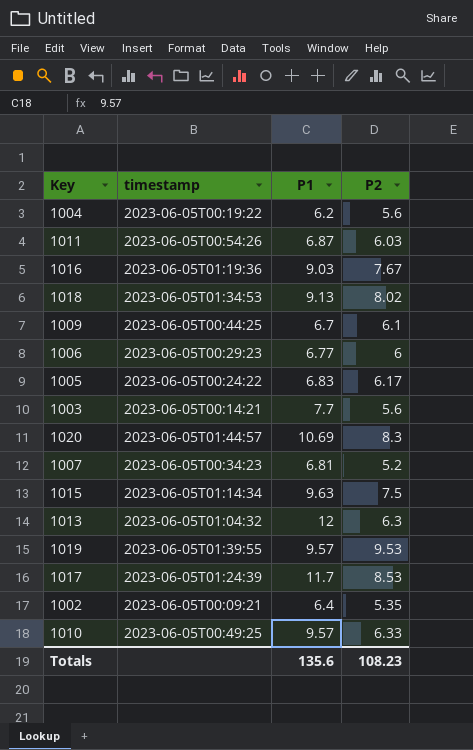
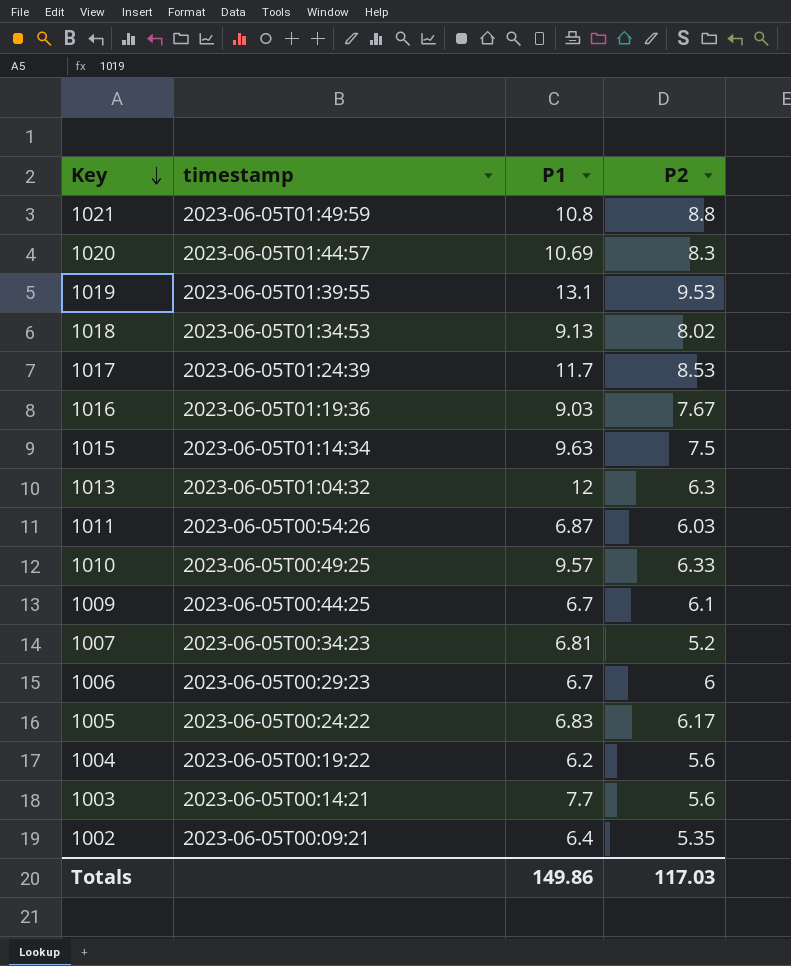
row order: none -> Key descending
row 1021: none -> 2023-06-05T01:49:59 | 10.8 | 8.8
1019 | P1: 9.57 -> 13.1
1006 | P1: 6.77 -> 6.7
Totals | P1: 135.6 -> 149.86
Totals | P2: 108.23 -> 117.03

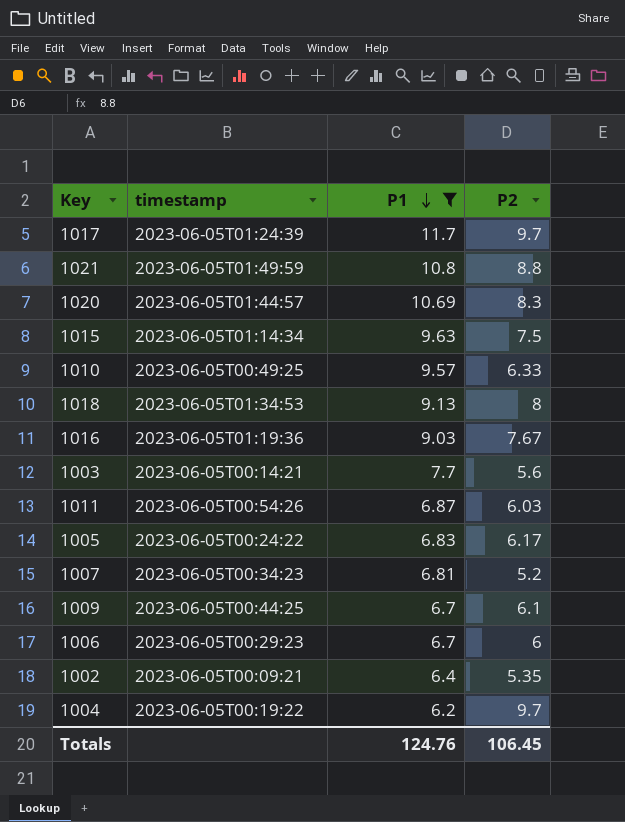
filter: none -> P1 <= 11.7
row order: Key descending -> P1 descending
1017 | P2: 8.53 -> 9.7
1018 | P2: 8.02 -> 8
1004 | P2: 5.6 -> 9.7
Totals | P1: 149.86 -> 124.76
Totals | P2: 117.03 -> 106.45

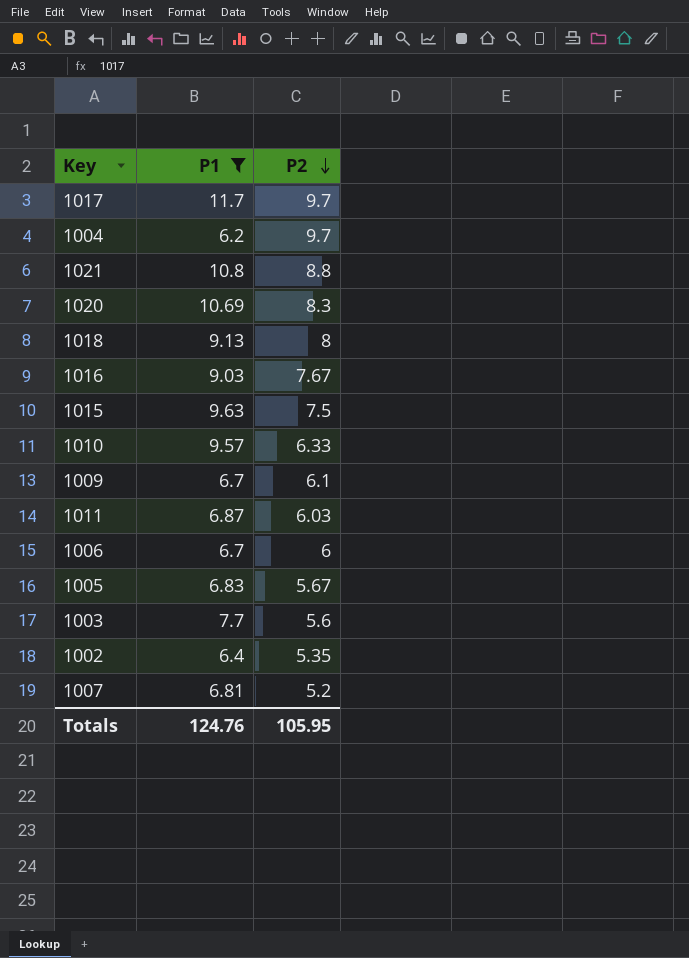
row order: P1 descending -> P2 descending
column timestamp | position: 2 -> none
1005 | P2: 6.17 -> 5.67
Totals | P2: 106.45 -> 105.95

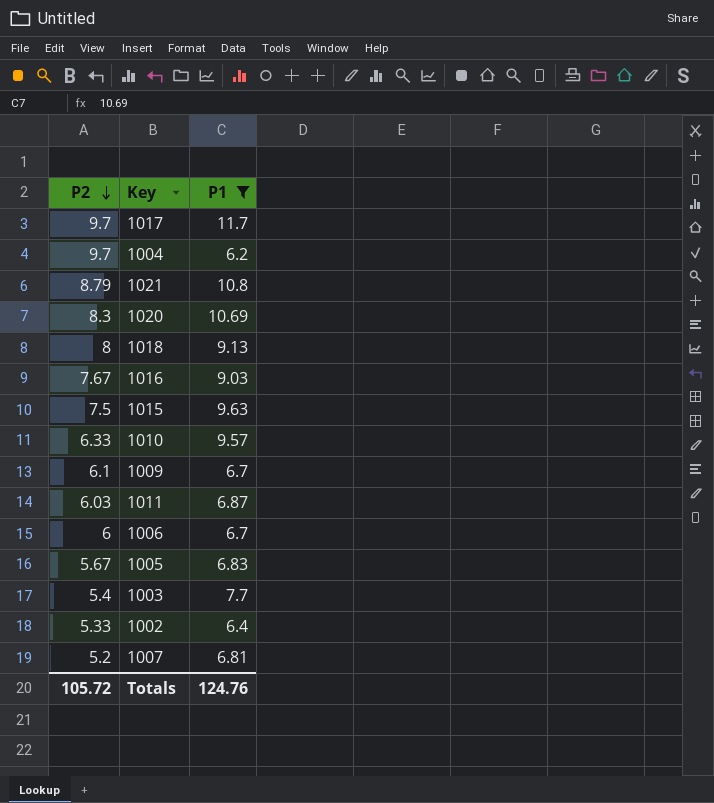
column P2 | position: 3 -> 1
1021 | P2: 8.8 -> 8.79
1003 | P2: 5.6 -> 5.4
1002 | P2: 5.35 -> 5.33
Totals | P2: 105.95 -> 105.72

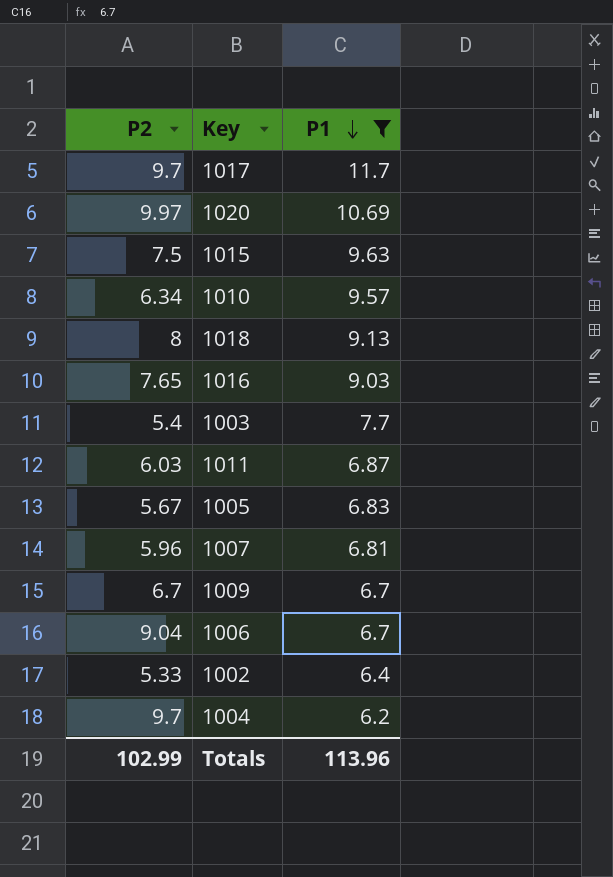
row order: P2 descending -> P1 descending
row 1021: 8.79 | 10.8 -> none
1020 | P2: 8.3 -> 9.97
1010 | P2: 6.33 -> 6.34
1016 | P2: 7.67 -> 7.65
1007 | P2: 5.2 -> 5.96
1009 | P2: 6.1 -> 6.7
1006 | P2: 6 -> 9.04
Totals | P2: 105.72 -> 102.99
Totals | P1: 124.76 -> 113.96

